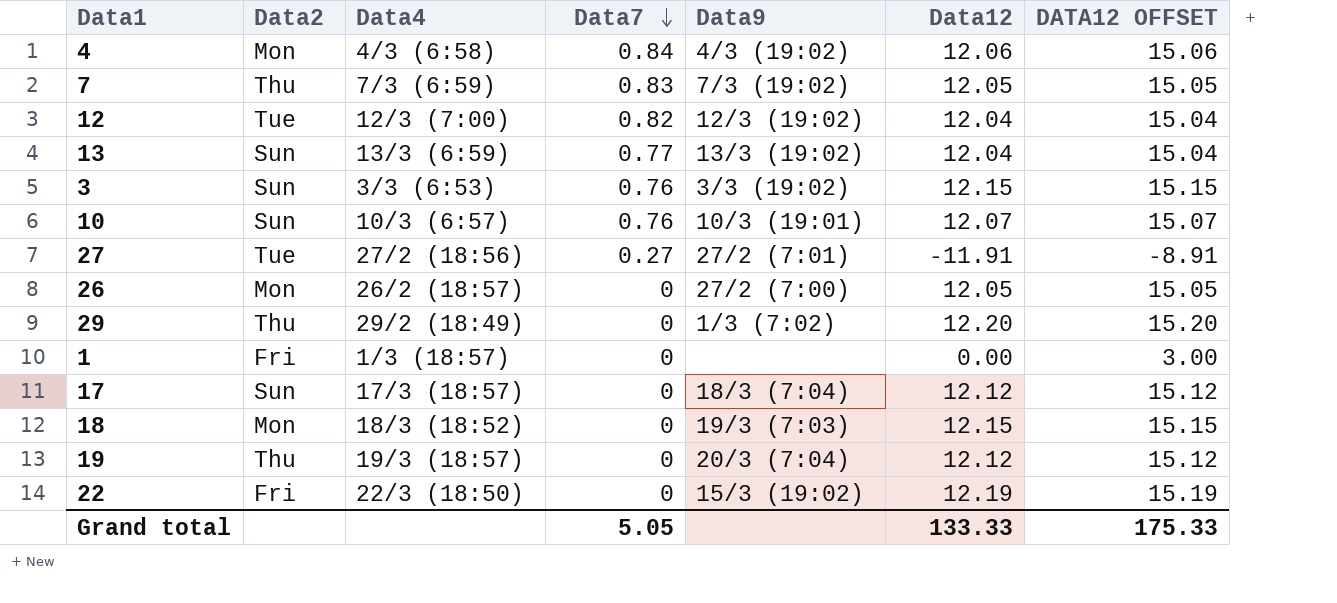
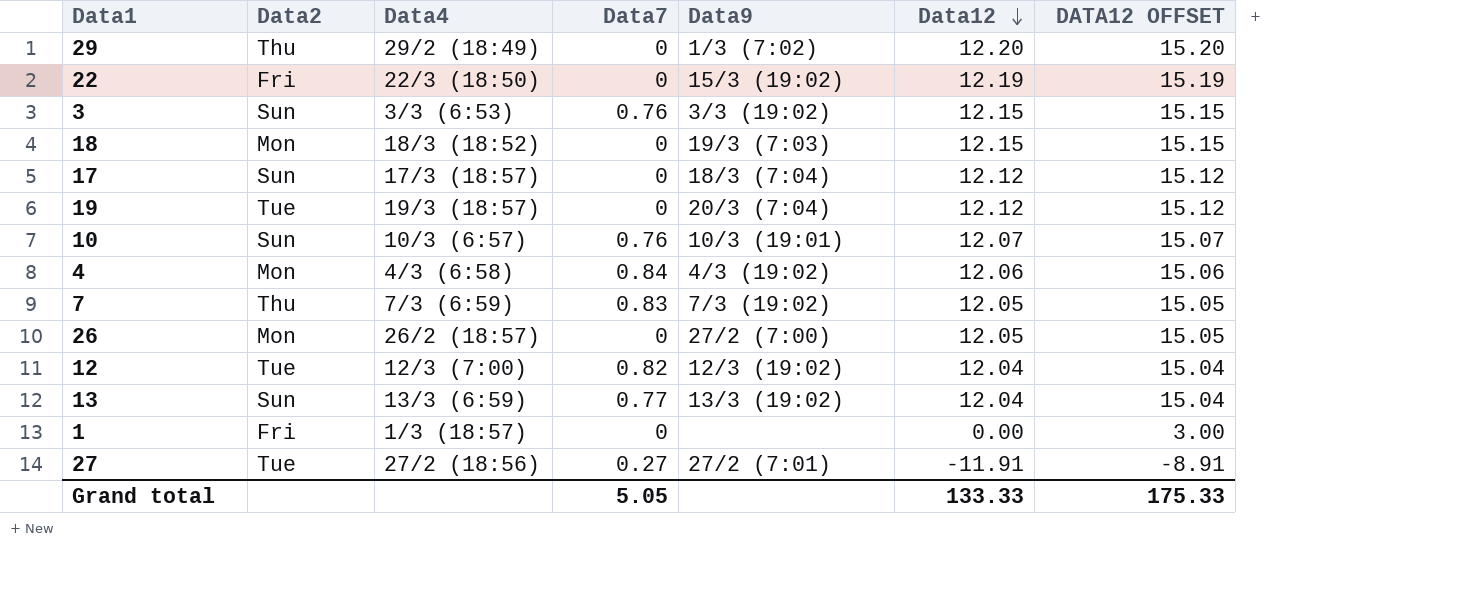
row order: Data7 descending -> Data12 descending
19 | Data2: Thu -> Tue

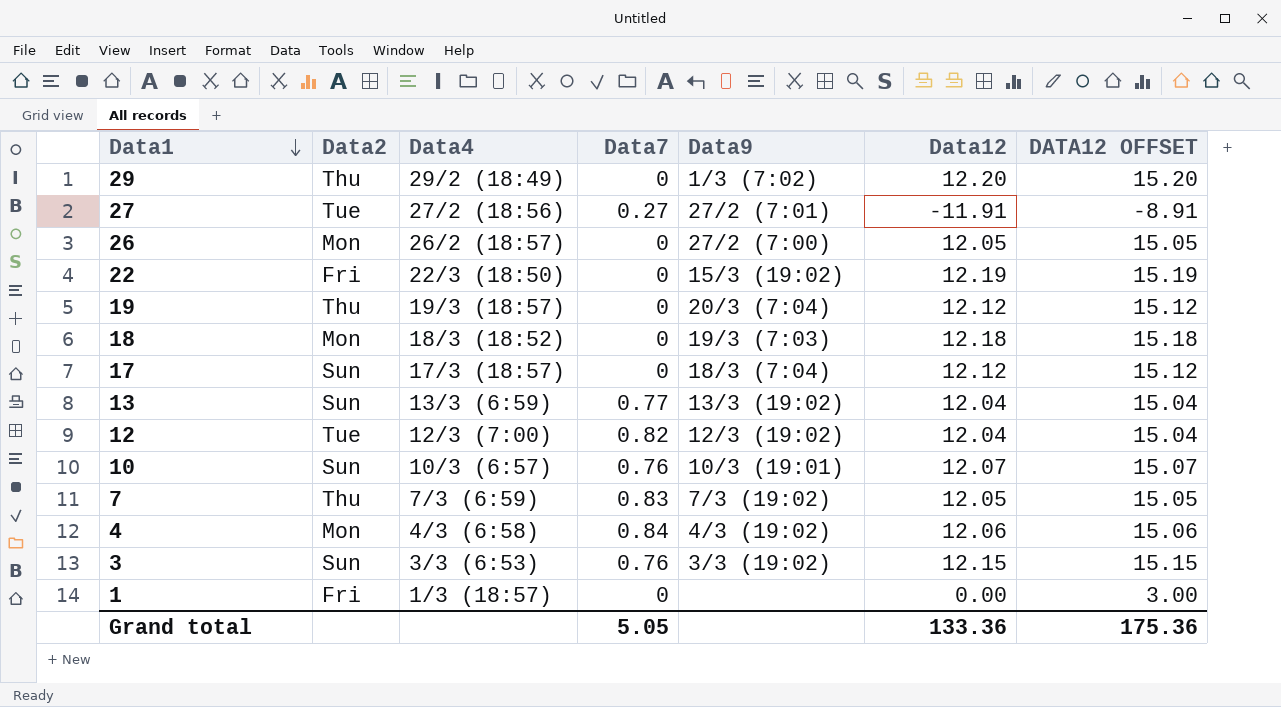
row order: Data12 descending -> Data1 descending
19 | Data2: Tue -> Thu
18 | Data12: 12.15 -> 12.18
18 | DATA12 OFFSET: 15.15 -> 15.18
Grand total | Data12: 133.33 -> 133.36
Grand total | DATA12 OFFSET: 175.33 -> 175.36

